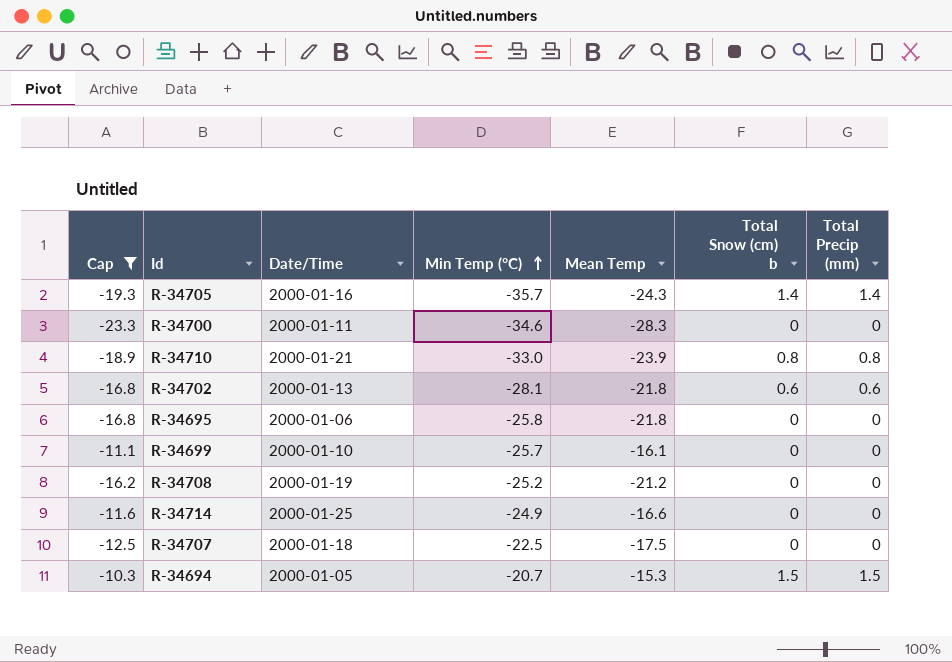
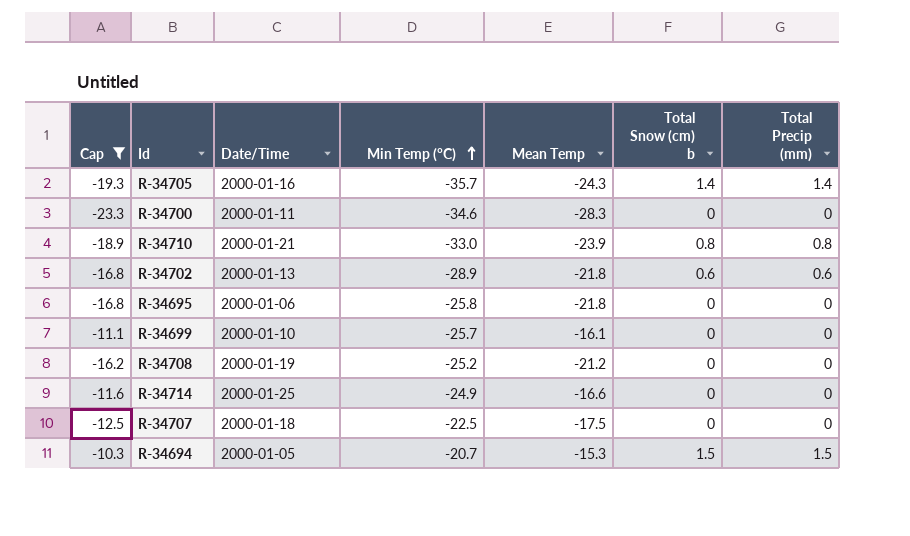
R-34702 | Min Temp (°C): -28.1 -> -28.9

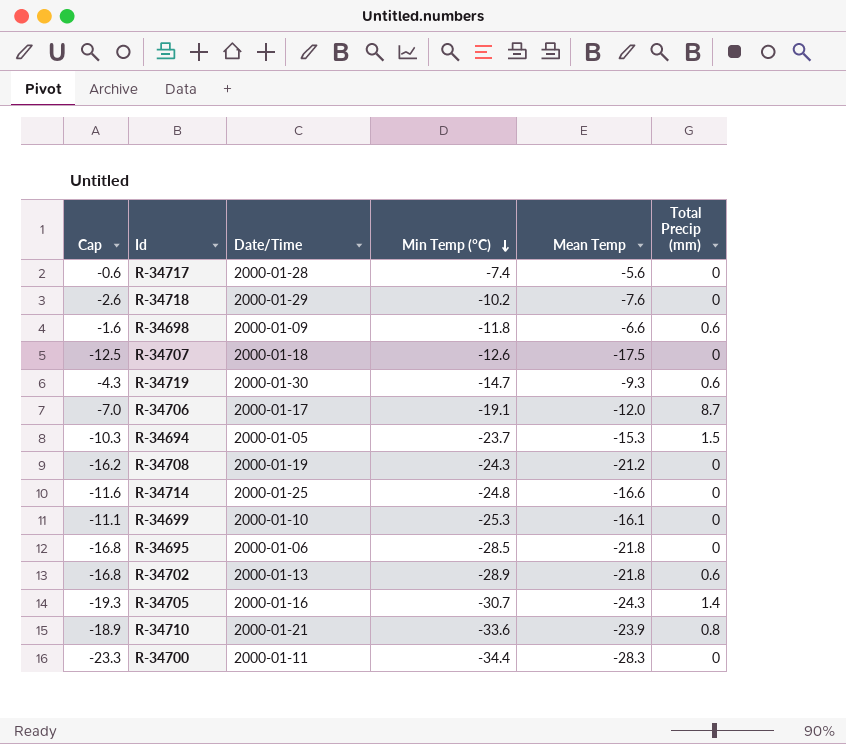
filter: Cap <= -10.3 -> none
row order: Min Temp (°C) ascending -> Min Temp (°C) descending
column Total Snow (cm) b | position: 6 -> none
R-34707 | Min Temp (°C): -22.5 -> -12.6
R-34694 | Min Temp (°C): -20.7 -> -23.7
R-34708 | Min Temp (°C): -25.2 -> -24.3
R-34714 | Min Temp (°C): -24.9 -> -24.8
R-34699 | Min Temp (°C): -25.7 -> -25.3
R-34695 | Min Temp (°C): -25.8 -> -28.5
R-34705 | Min Temp (°C): -35.7 -> -30.7
R-34710 | Min Temp (°C): -33.0 -> -33.6
R-34700 | Min Temp (°C): -34.6 -> -34.4

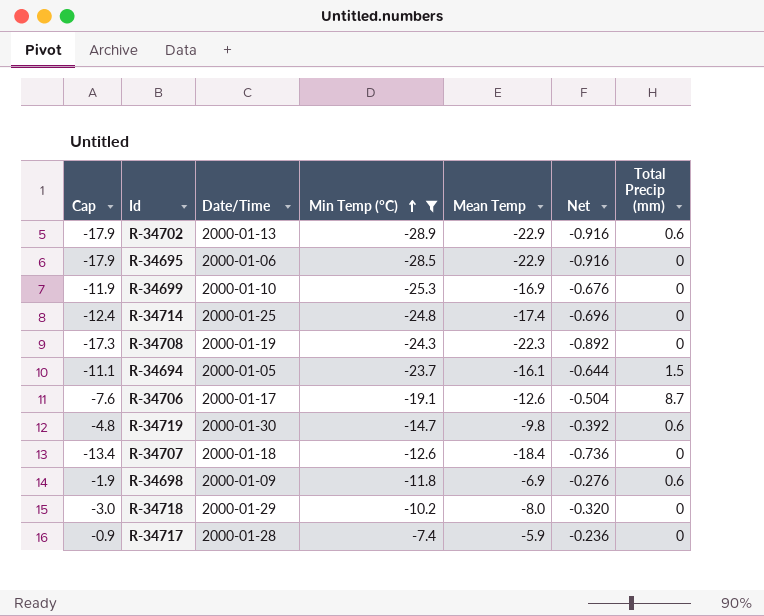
filter: none -> Min Temp (°C) >= -28.9
row order: Min Temp (°C) descending -> Min Temp (°C) ascending
column Net | formula: none -> [Mean Temp] * 0.04
R-34702 | Cap: -16.8 -> -17.9
R-34702 | Mean Temp: -21.8 -> -22.9
R-34695 | Cap: -16.8 -> -17.9
R-34695 | Mean Temp: -21.8 -> -22.9
R-34699 | Cap: -11.1 -> -11.9
R-34699 | Mean Temp: -16.1 -> -16.9
R-34714 | Cap: -11.6 -> -12.4
R-34714 | Mean Temp: -16.6 -> -17.4
R-34708 | Cap: -16.2 -> -17.3
R-34708 | Mean Temp: -21.2 -> -22.3
R-34694 | Cap: -10.3 -> -11.1
R-34694 | Mean Temp: -15.3 -> -16.1
R-34706 | Cap: -7.0 -> -7.6
R-34706 | Mean Temp: -12.0 -> -12.6
R-34719 | Cap: -4.3 -> -4.8
R-34719 | Mean Temp: -9.3 -> -9.8
R-34707 | Cap: -12.5 -> -13.4
R-34707 | Mean Temp: -17.5 -> -18.4
R-34698 | Cap: -1.6 -> -1.9
R-34698 | Mean Temp: -6.6 -> -6.9
R-34718 | Cap: -2.6 -> -3.0
R-34718 | Mean Temp: -7.6 -> -8.0
R-34717 | Cap: -0.6 -> -0.9
R-34717 | Mean Temp: -5.6 -> -5.9

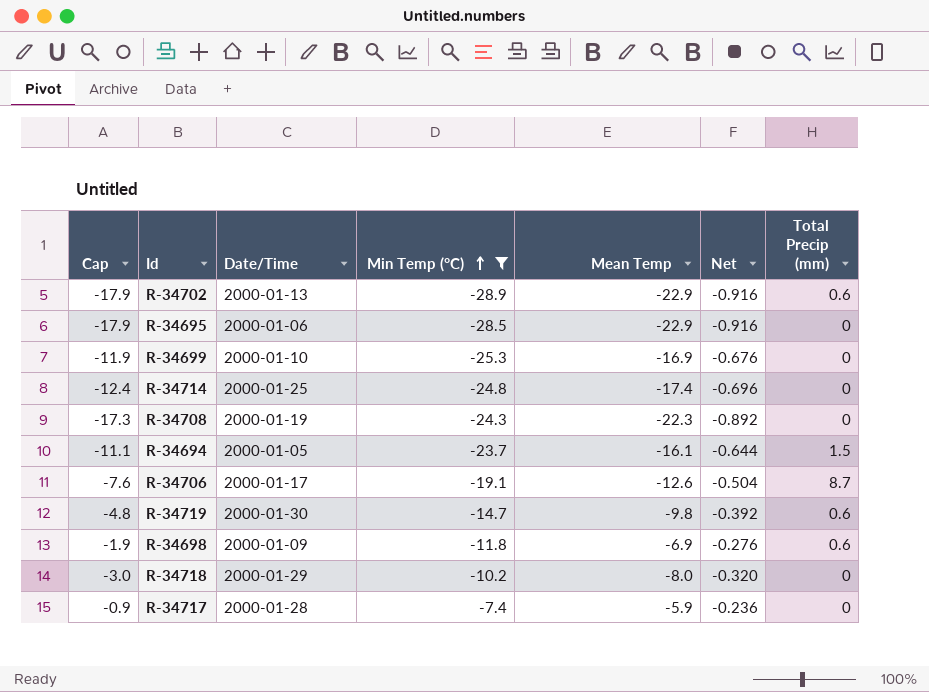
row R-34707: -13.4 | 2000-01-18 | -12.6 | -18.4 | -0.736 | 0 -> none

